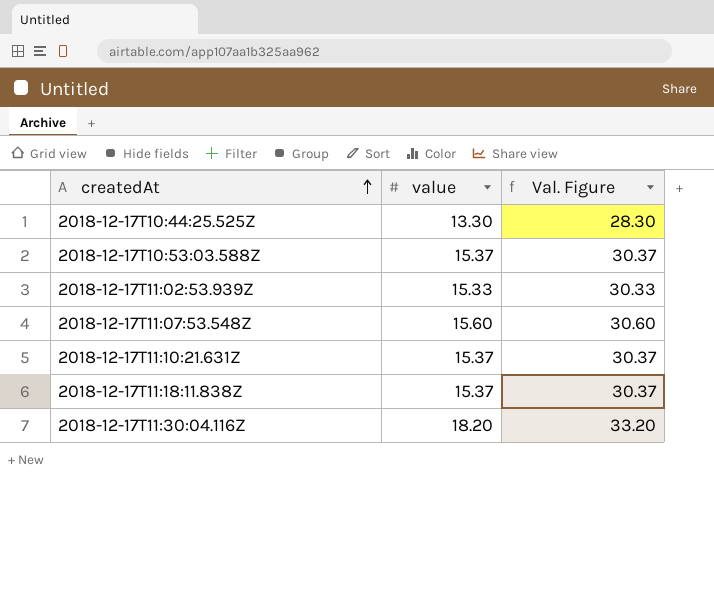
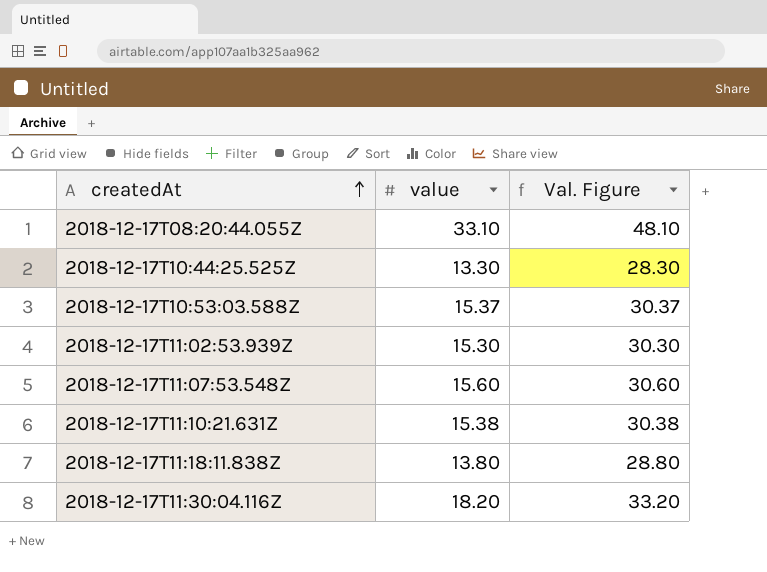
row 2018-12-17T08:20:44.055Z: none -> 33.10 | 48.10
2018-12-17T11:02:53.939Z | value: 15.33 -> 15.30
2018-12-17T11:02:53.939Z | Val. Figure: 30.33 -> 30.30
2018-12-17T11:10:21.631Z | value: 15.37 -> 15.38
2018-12-17T11:10:21.631Z | Val. Figure: 30.37 -> 30.38
2018-12-17T11:18:11.838Z | value: 15.37 -> 13.80
2018-12-17T11:18:11.838Z | Val. Figure: 30.37 -> 28.80

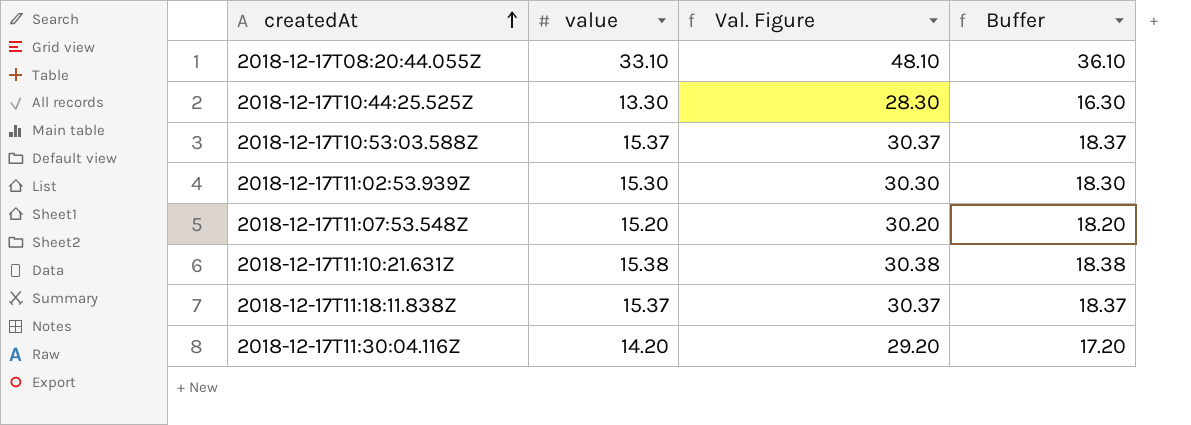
column Buffer | formula: none -> [value] + 3
2018-12-17T11:07:53.548Z | value: 15.60 -> 15.20
2018-12-17T11:07:53.548Z | Val. Figure: 30.60 -> 30.20
2018-12-17T11:18:11.838Z | value: 13.80 -> 15.37
2018-12-17T11:18:11.838Z | Val. Figure: 28.80 -> 30.37
2018-12-17T11:30:04.116Z | value: 18.20 -> 14.20
2018-12-17T11:30:04.116Z | Val. Figure: 33.20 -> 29.20

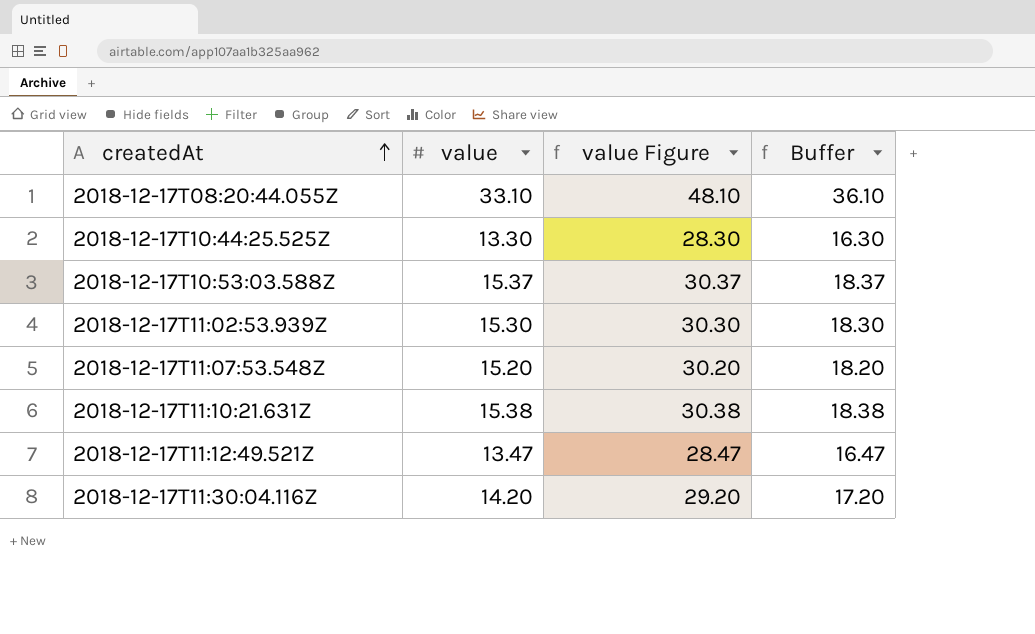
column name: Val. Figure -> value Figure
row 2018-12-17T11:18:11.838Z: 15.37 | 30.37 | 18.37 -> none
row 2018-12-17T11:12:49.521Z: none -> 13.47 | 28.47 | 16.47

